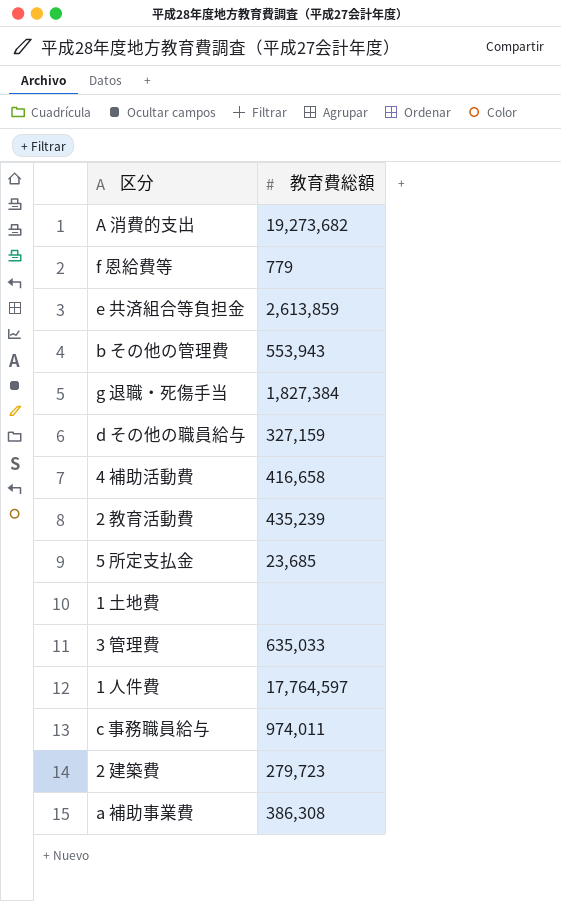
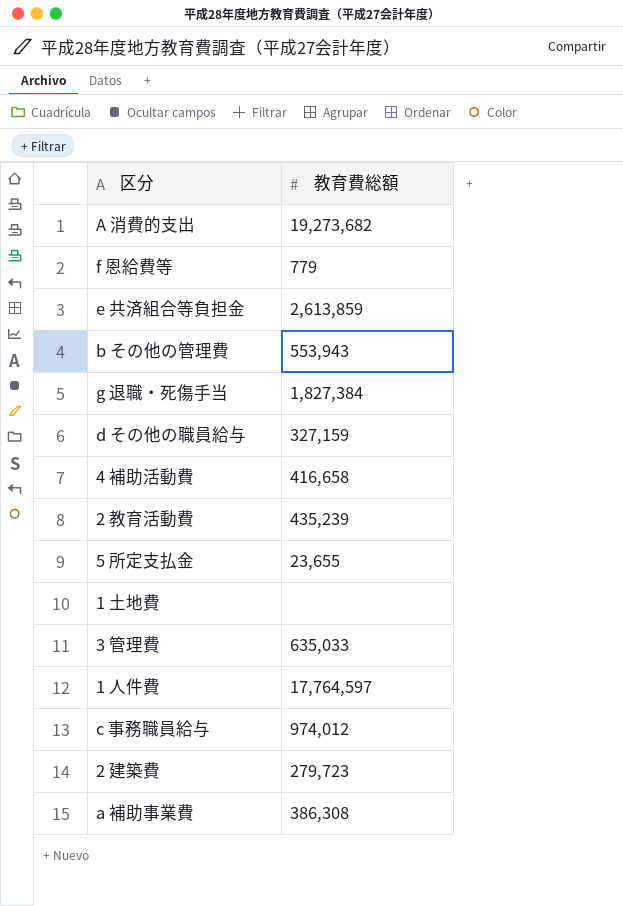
5 所定支払金 | 教育費総額: 23,685 -> 23,655
c 事務職員給与 | 教育費総額: 974,011 -> 974,012

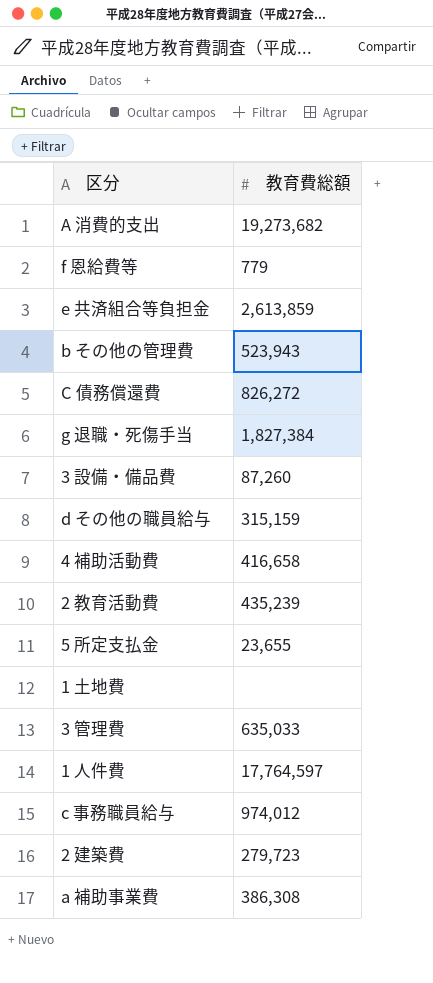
b その他の管理費 | 教育費総額: 553,943 -> 523,943
row C 債務償還費: none -> 826,272
row 3 設備・備品費: none -> 87,260
d その他の職員給与 | 教育費総額: 327,159 -> 315,159

